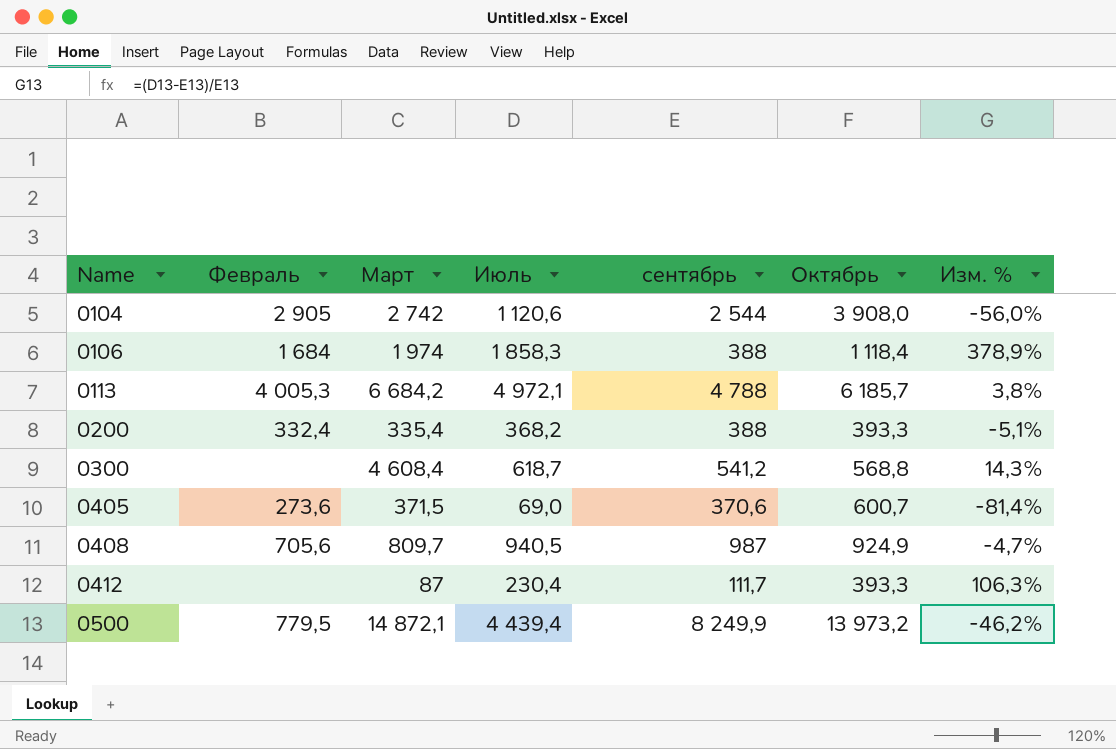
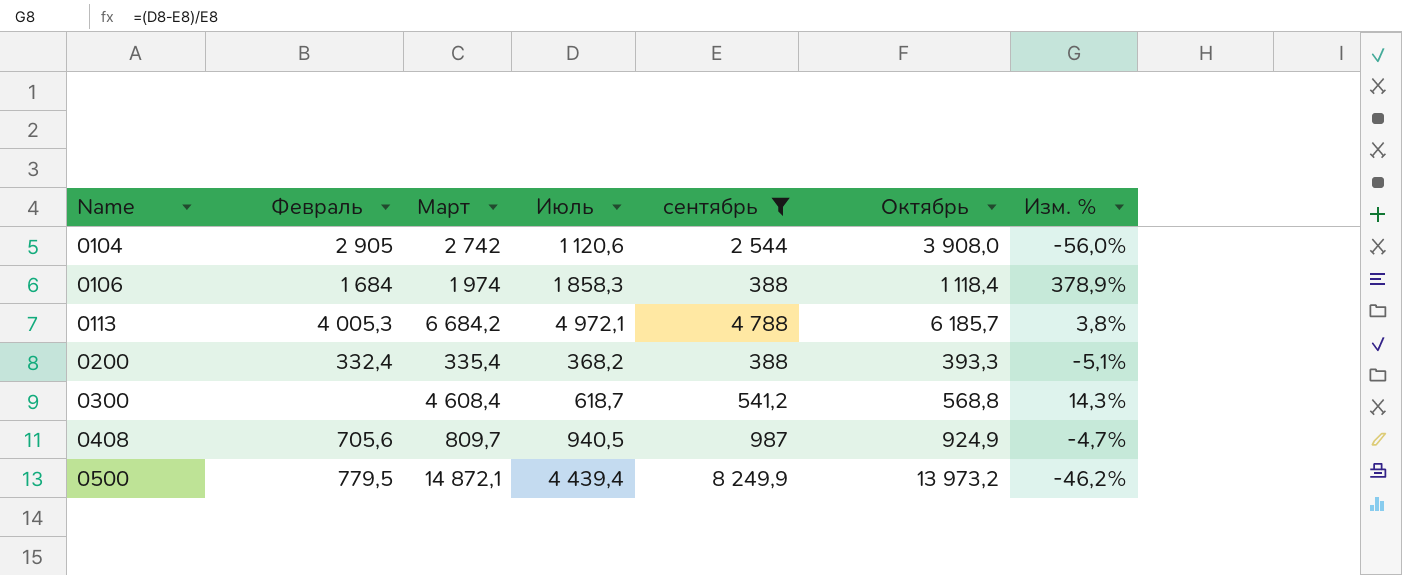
filter: none -> сентябрь >= 388

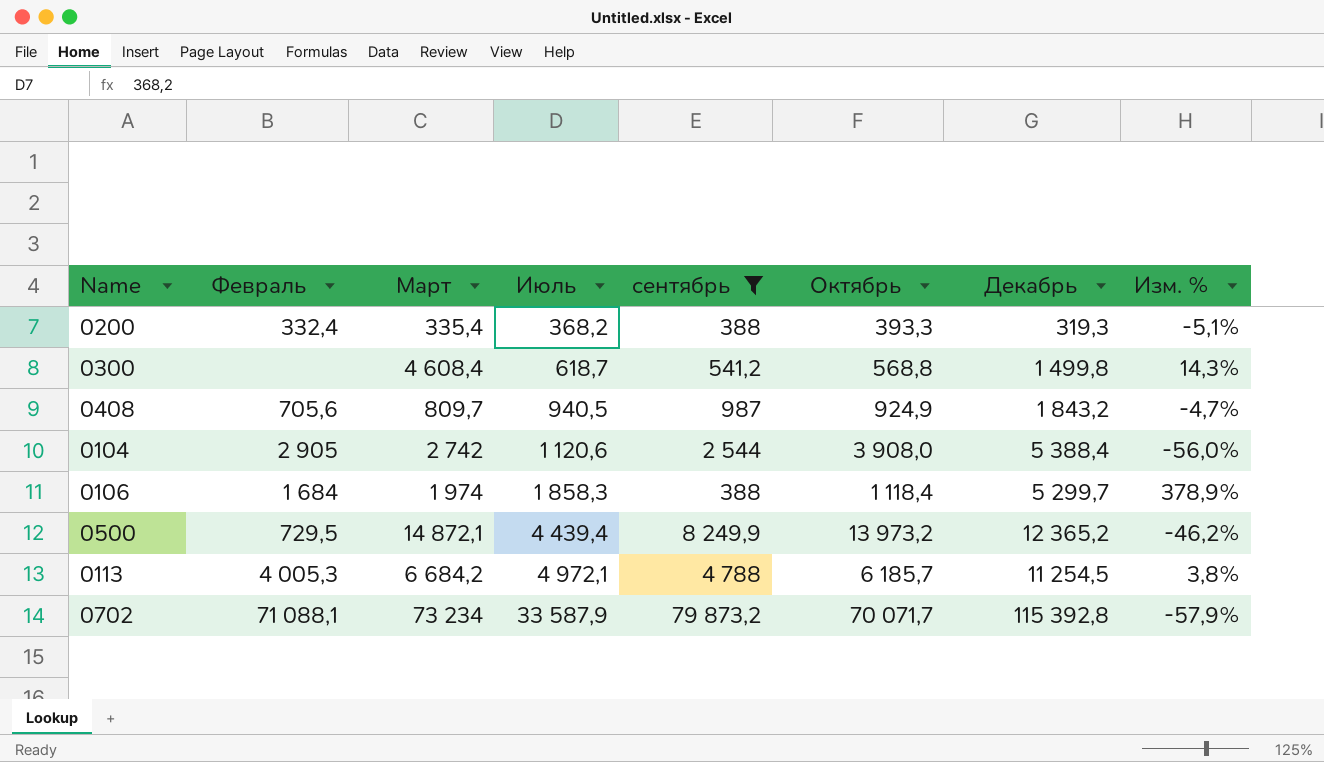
row order: Name ascending -> Июль ascending
column Декабрь | position: none -> 7
0500 | Февраль: 779,5 -> 729,5
row 0702: none -> 71 088,1 | 73 234 | 33 587,9 | 79 873,2 | 70 071,7 | 115 392,8 | -57,9%

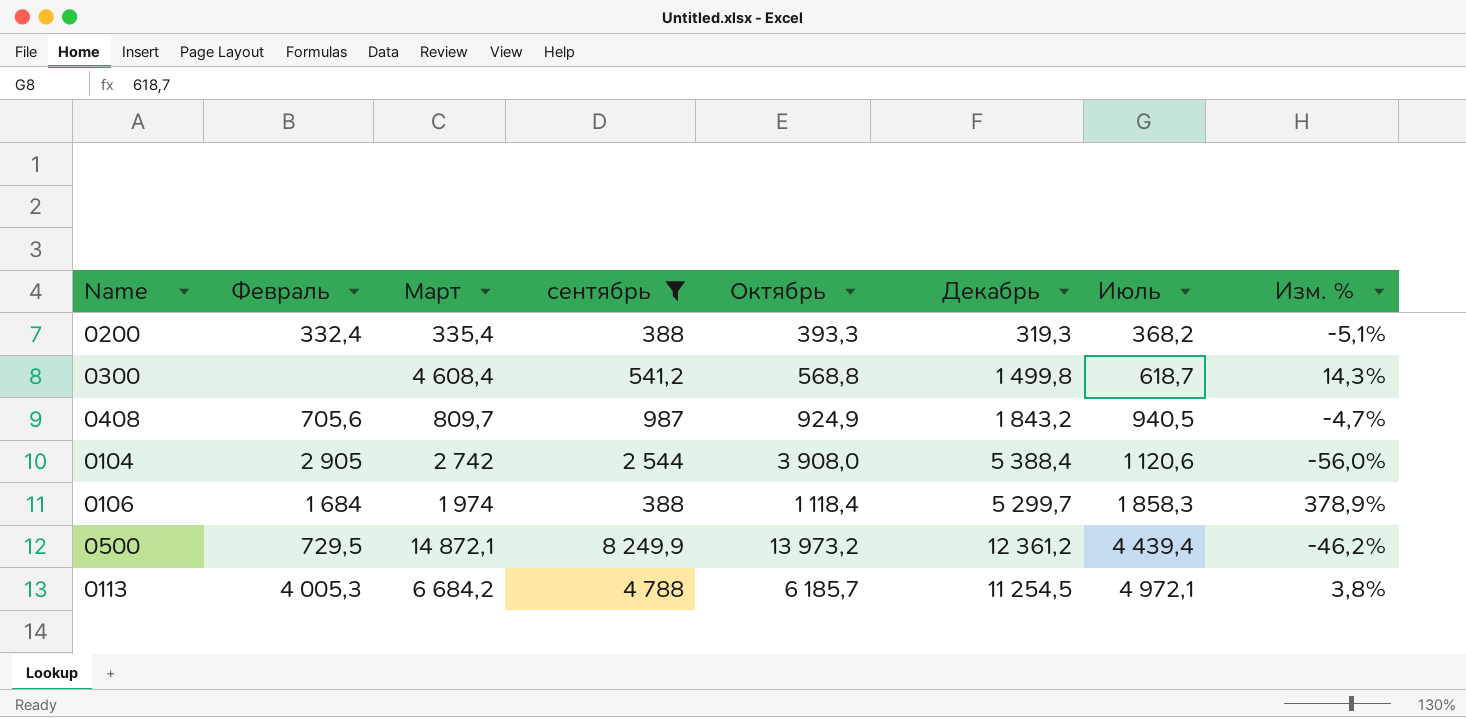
column Июль | position: 4 -> 7
row 0702: 71 088,1 | 73 234 | 33 587,9 | 79 873,2 | 70 071,7 | 115 392,8 | -57,9% -> none
0500 | Декабрь: 12 365,2 -> 12 361,2

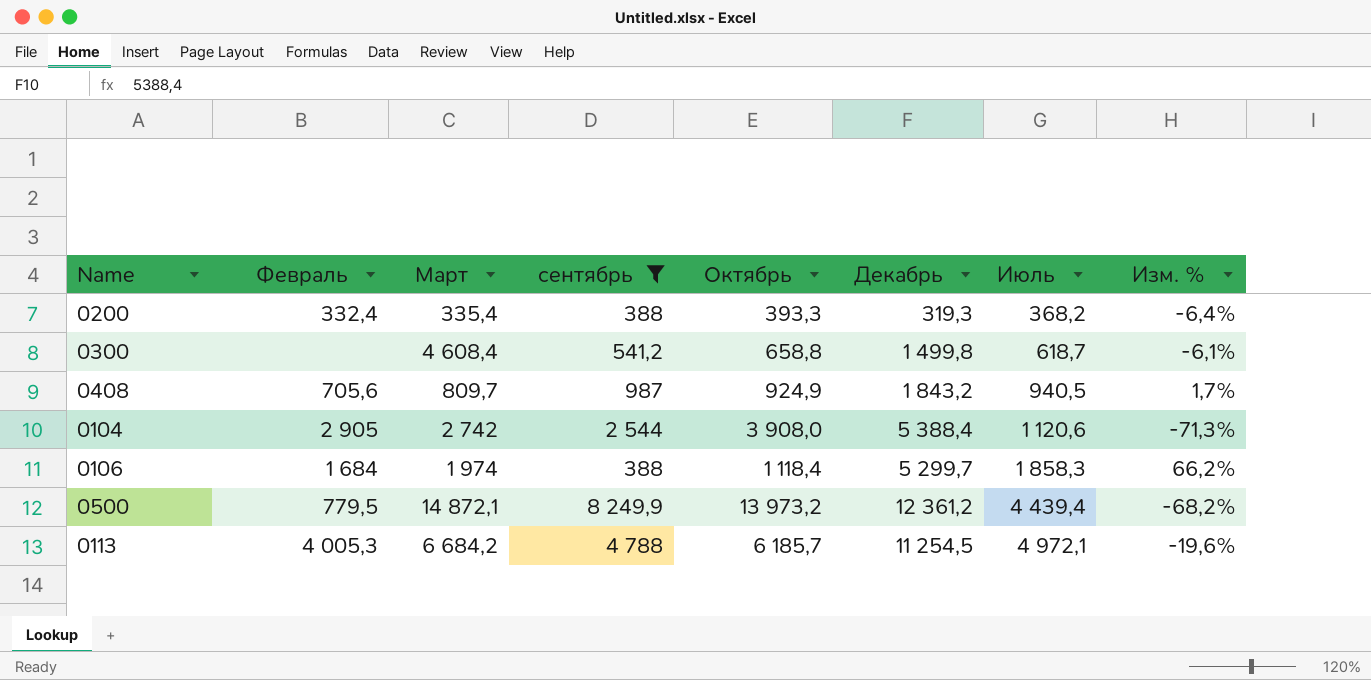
column Изм. % | formula: ([Июль] - [сентябрь]) / [сентябрь] -> ([Июль] - [Октябрь]) / [Октябрь]
0300 | Октябрь: 568,8 -> 658,8
0500 | Февраль: 729,5 -> 779,5

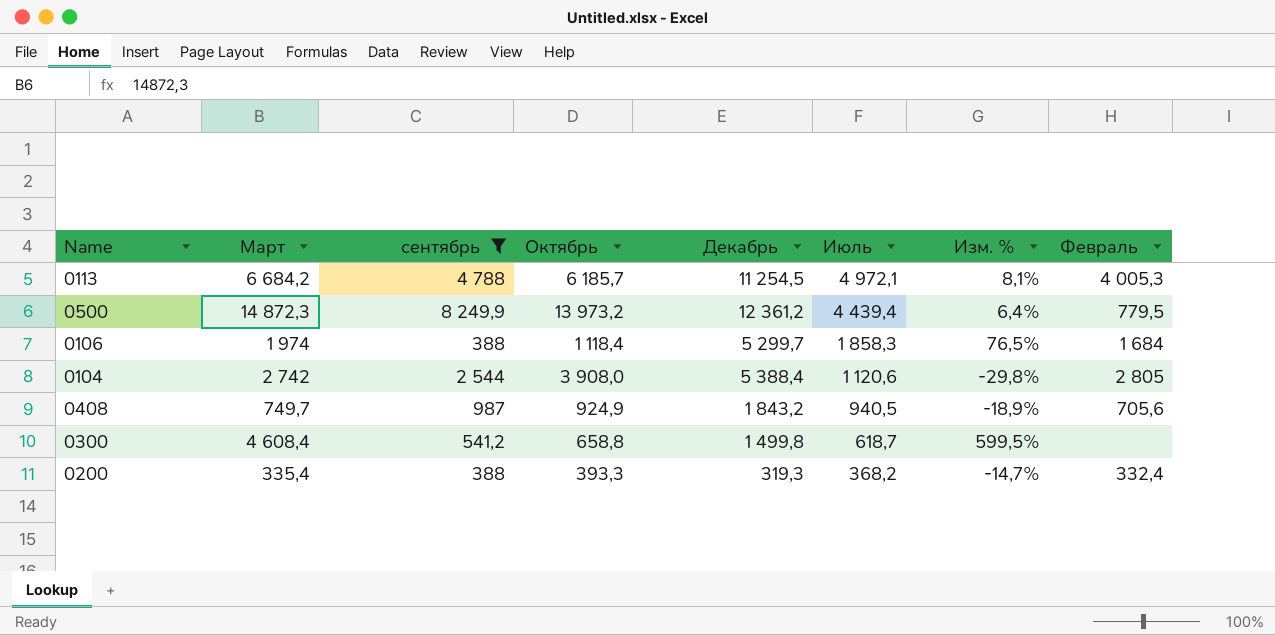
row order: Июль ascending -> Июль descending
column Изм. % | formula: ([Июль] - [Октябрь]) / [Октябрь] -> ([Март] - [Октябрь]) / [Октябрь]
column Февраль | position: 2 -> 8
0500 | Март: 14 872,1 -> 14 872,3
0104 | Февраль: 2 905 -> 2 805
0408 | Март: 809,7 -> 749,7

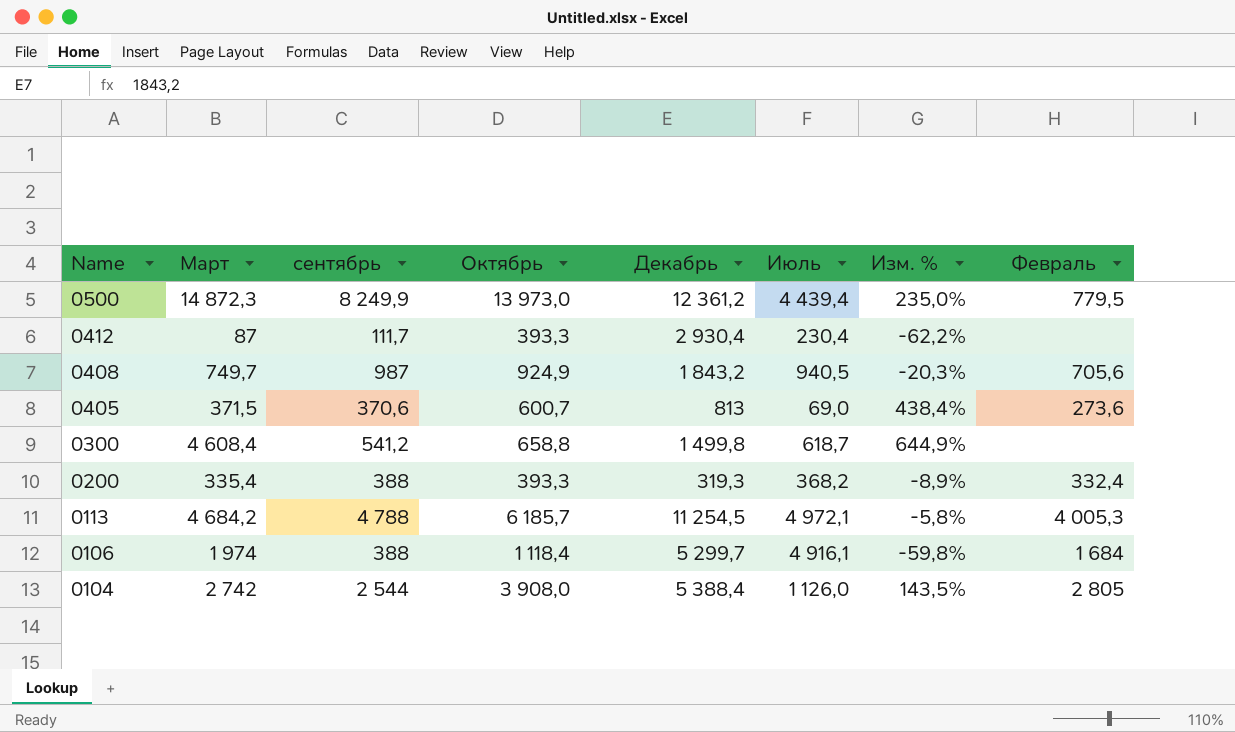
filter: сентябрь >= 388 -> none
row order: Июль descending -> Name descending
column Изм. % | formula: ([Март] - [Октябрь]) / [Октябрь] -> ([Март] - [Июль]) / [Июль]
0500 | Октябрь: 13 973,2 -> 13 973,0
0113 | Март: 6 684,2 -> 4 684,2
0106 | Июль: 1 858,3 -> 4 916,1
0104 | Июль: 1 120,6 -> 1 126,0

